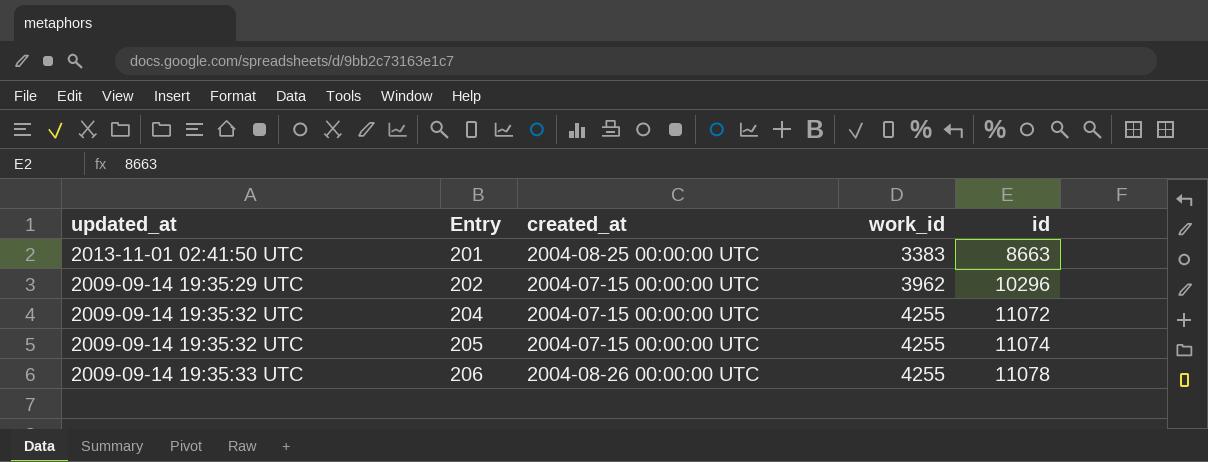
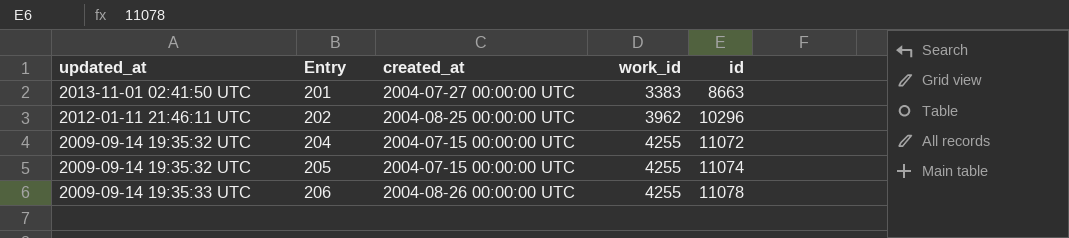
201 | created_at: 2004-08-25 00:00:00 UTC -> 2004-07-27 00:00:00 UTC
202 | updated_at: 2009-09-14 19:35:29 UTC -> 2012-01-11 21:46:11 UTC
202 | created_at: 2004-07-15 00:00:00 UTC -> 2004-08-25 00:00:00 UTC

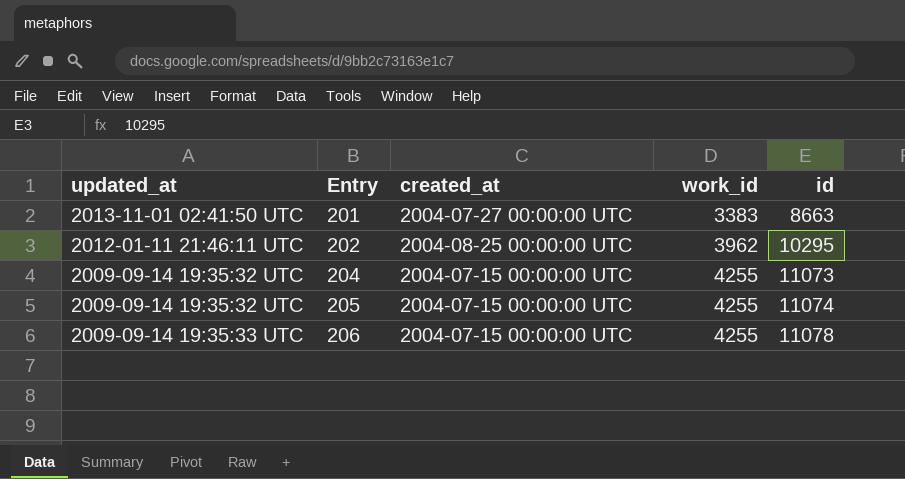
202 | id: 10296 -> 10295
204 | id: 11072 -> 11073
206 | created_at: 2004-08-26 00:00:00 UTC -> 2004-07-15 00:00:00 UTC

